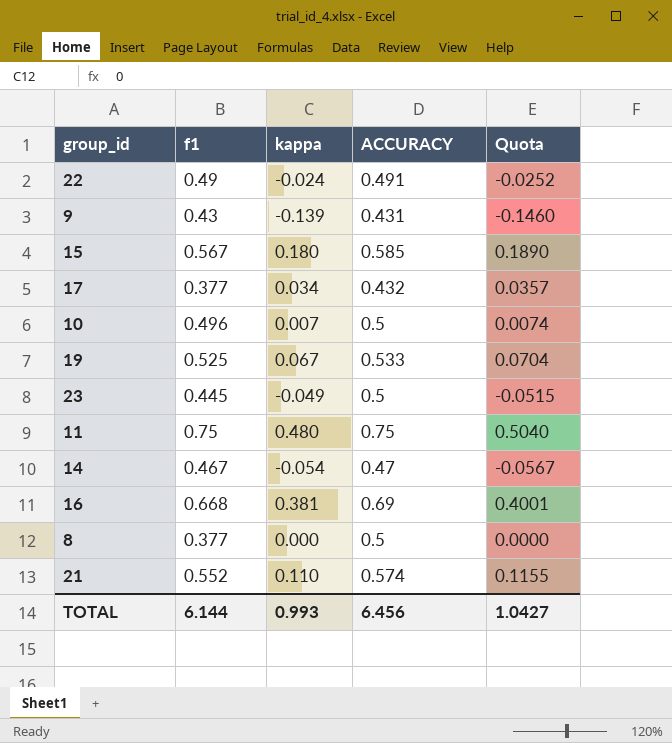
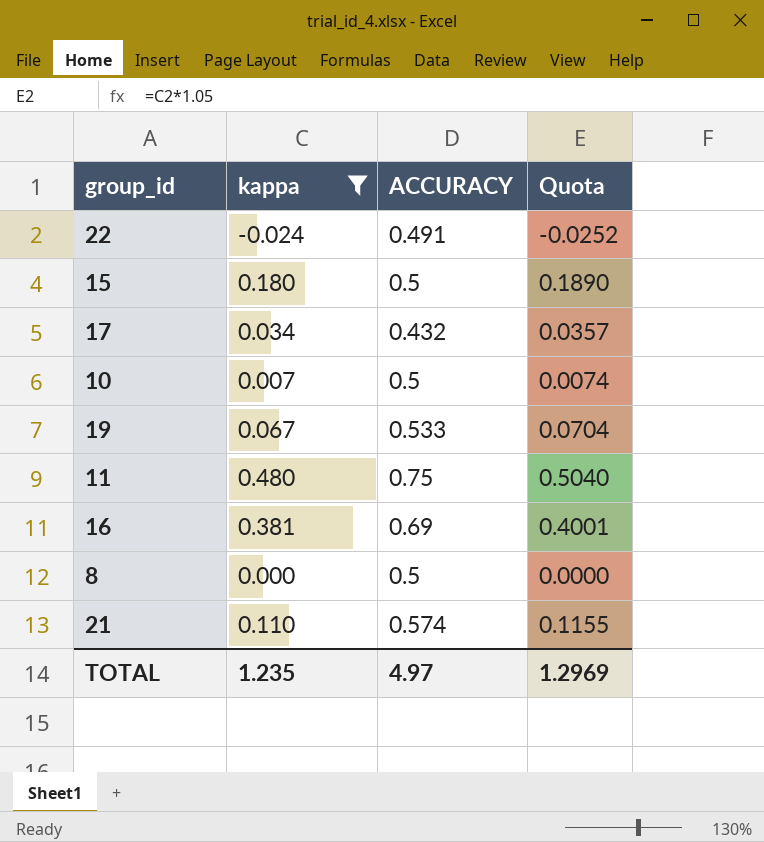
filter: none -> kappa >= -0.024
column f1 | position: 2 -> none
15 | ACCURACY: 0.585 -> 0.5
TOTAL | kappa: 0.993 -> 1.235
TOTAL | ACCURACY: 6.456 -> 4.97
TOTAL | Quota: 1.0427 -> 1.2969

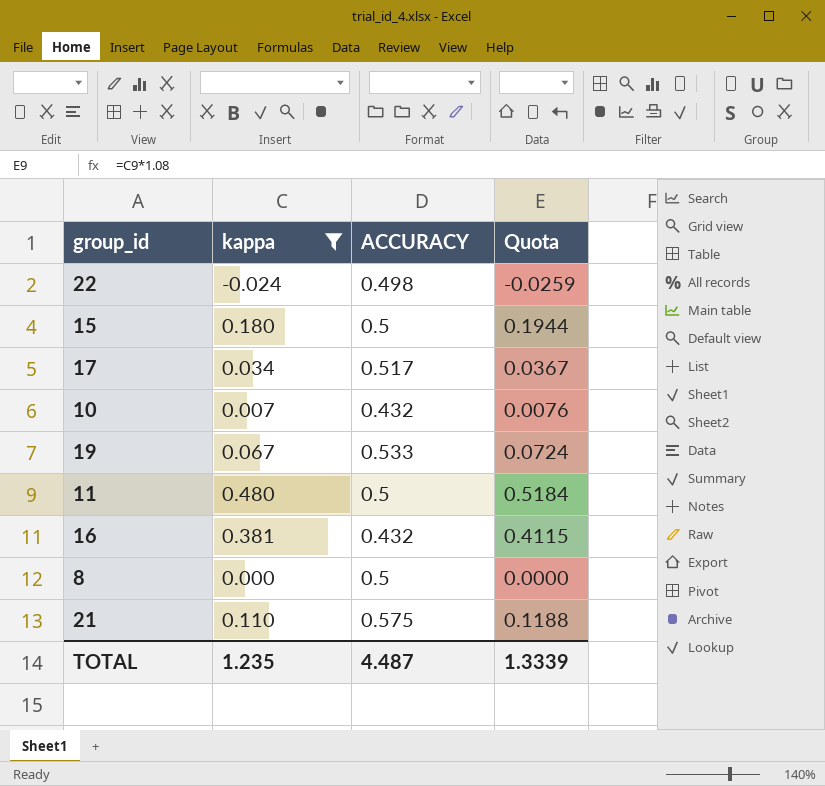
column Quota | formula: [kappa] * 1.05 -> [kappa] * 1.08
22 | ACCURACY: 0.491 -> 0.498
17 | ACCURACY: 0.432 -> 0.517
10 | ACCURACY: 0.5 -> 0.432
11 | ACCURACY: 0.75 -> 0.5
16 | ACCURACY: 0.69 -> 0.432
21 | ACCURACY: 0.574 -> 0.575
TOTAL | ACCURACY: 4.97 -> 4.487
TOTAL | Quota: 1.2969 -> 1.3339

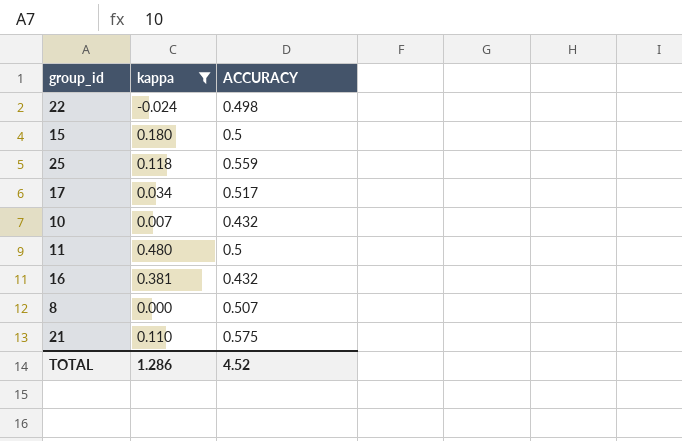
column Quota | formula: [kappa] * 1.08 -> none
row 19: 0.067 | 0.533 | 0.0724 -> none
row 25: none -> 0.118 | 0.559
8 | ACCURACY: 0.5 -> 0.507
TOTAL | kappa: 1.235 -> 1.286
TOTAL | ACCURACY: 4.487 -> 4.52

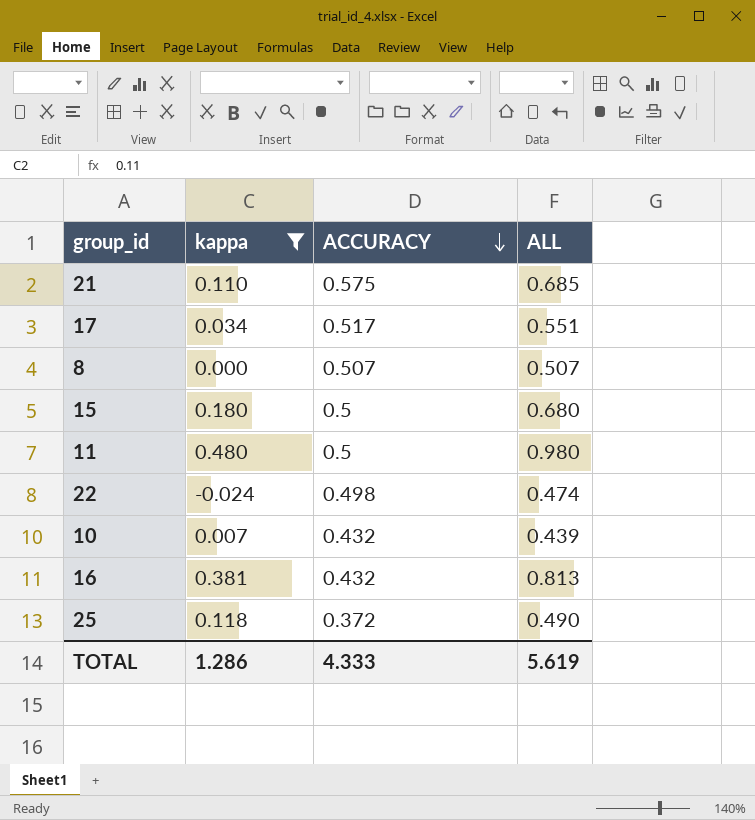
row order: none -> ACCURACY descending
column ALL | formula: none -> [kappa] + [ACCURACY]
25 | ACCURACY: 0.559 -> 0.372
TOTAL | ACCURACY: 4.52 -> 4.333

